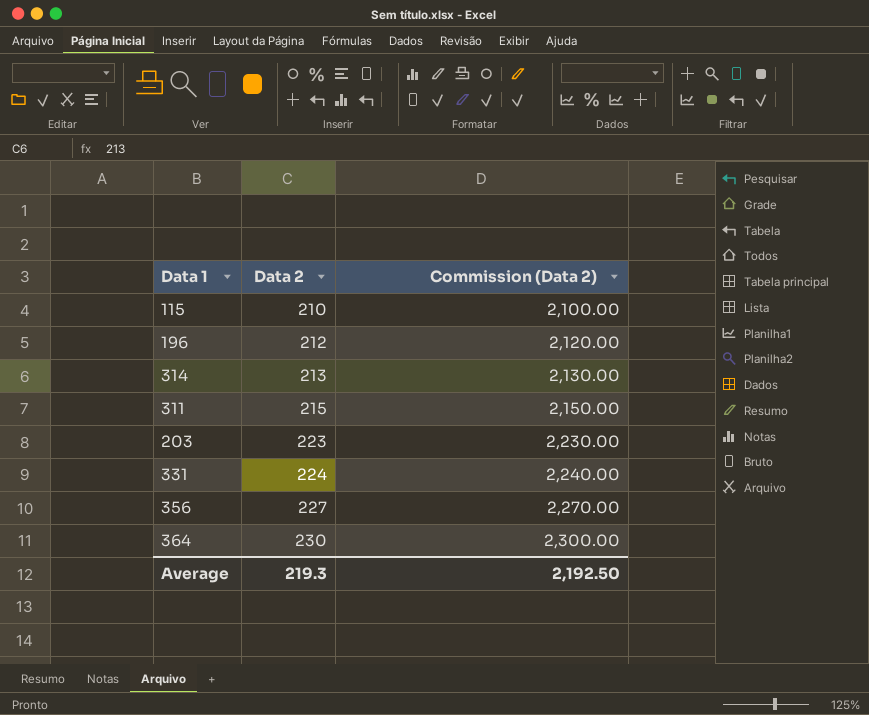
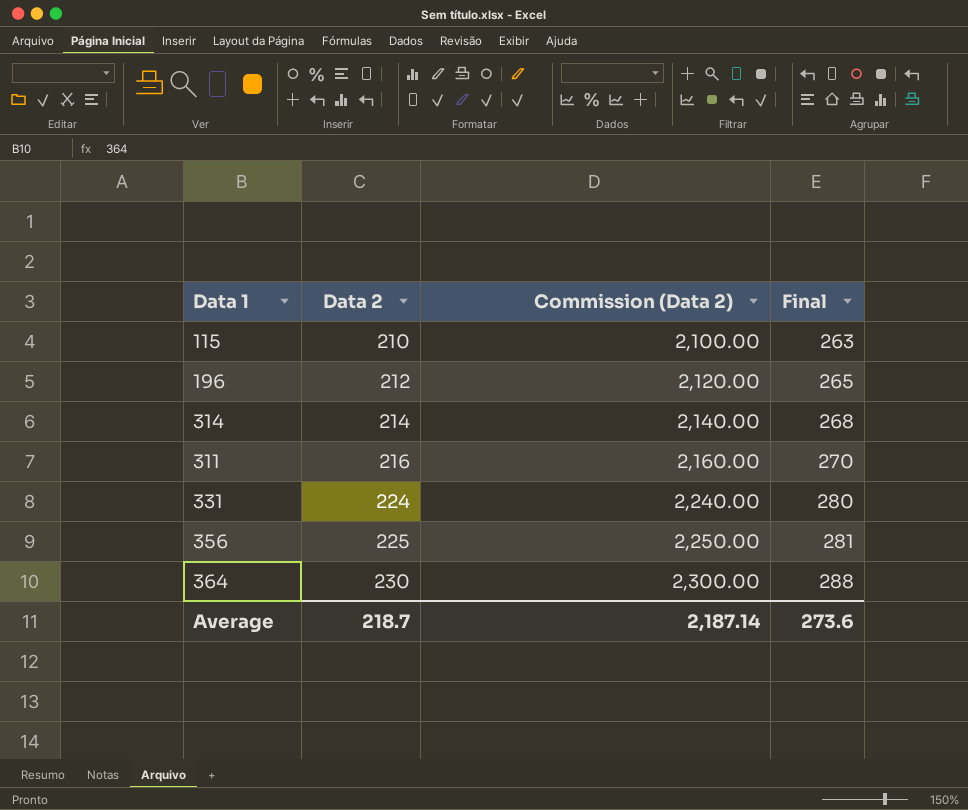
column Final | formula: none -> [Data 2] * 1.25
row 203: 223 | 2,230.00 -> none
314 | Data 2: 213 -> 214
314 | Commission (Data 2): 2,130.00 -> 2,140.00
311 | Data 2: 215 -> 216
311 | Commission (Data 2): 2,150.00 -> 2,160.00
356 | Data 2: 227 -> 225
356 | Commission (Data 2): 2,270.00 -> 2,250.00
Average | Data 2: 219.3 -> 218.7
Average | Commission (Data 2): 2,192.50 -> 2,187.14

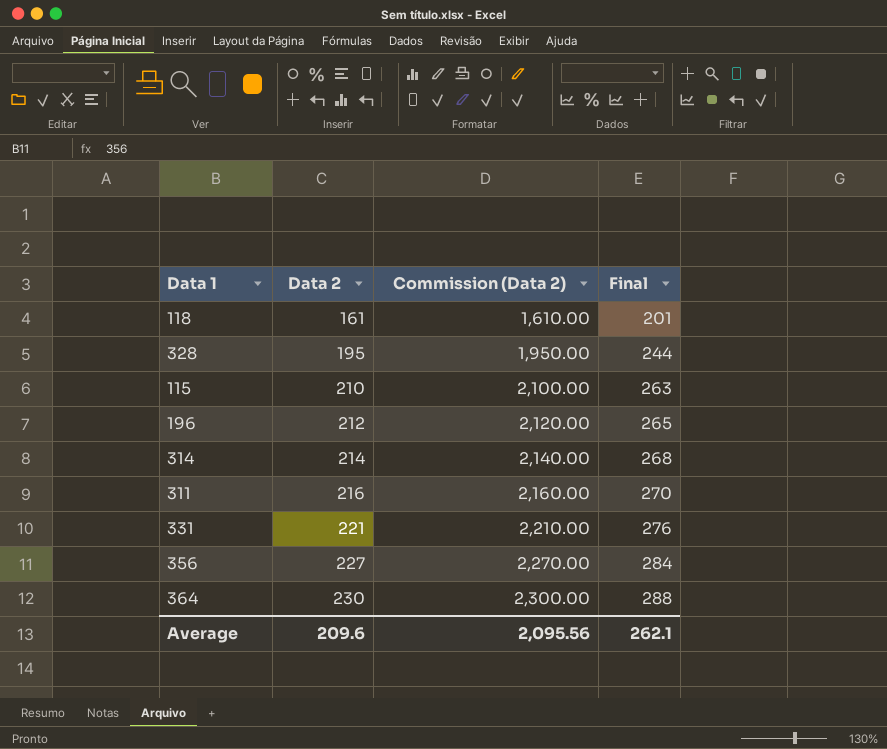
row 118: none -> 161 | 1,610.00 | 201
row 328: none -> 195 | 1,950.00 | 244
331 | Data 2: 224 -> 221
331 | Commission (Data 2): 2,240.00 -> 2,210.00
331 | Final: 280 -> 276
356 | Data 2: 225 -> 227
356 | Commission (Data 2): 2,250.00 -> 2,270.00
356 | Final: 281 -> 284
Average | Data 2: 218.7 -> 209.6
Average | Commission (Data 2): 2,187.14 -> 2,095.56
Average | Final: 273.6 -> 262.1

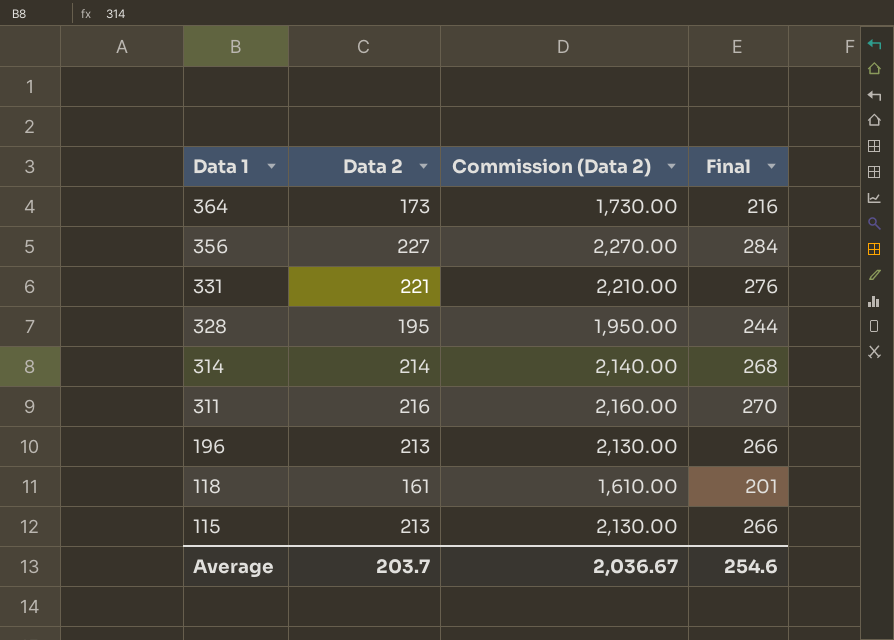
row order: Data 2 ascending -> Data 1 descending
364 | Data 2: 230 -> 173
364 | Commission (Data 2): 2,300.00 -> 1,730.00
364 | Final: 288 -> 216
196 | Data 2: 212 -> 213
196 | Commission (Data 2): 2,120.00 -> 2,130.00
196 | Final: 265 -> 266
115 | Data 2: 210 -> 213
115 | Commission (Data 2): 2,100.00 -> 2,130.00
115 | Final: 263 -> 266
Average | Data 2: 209.6 -> 203.7
Average | Commission (Data 2): 2,095.56 -> 2,036.67
Average | Final: 262.1 -> 254.6

